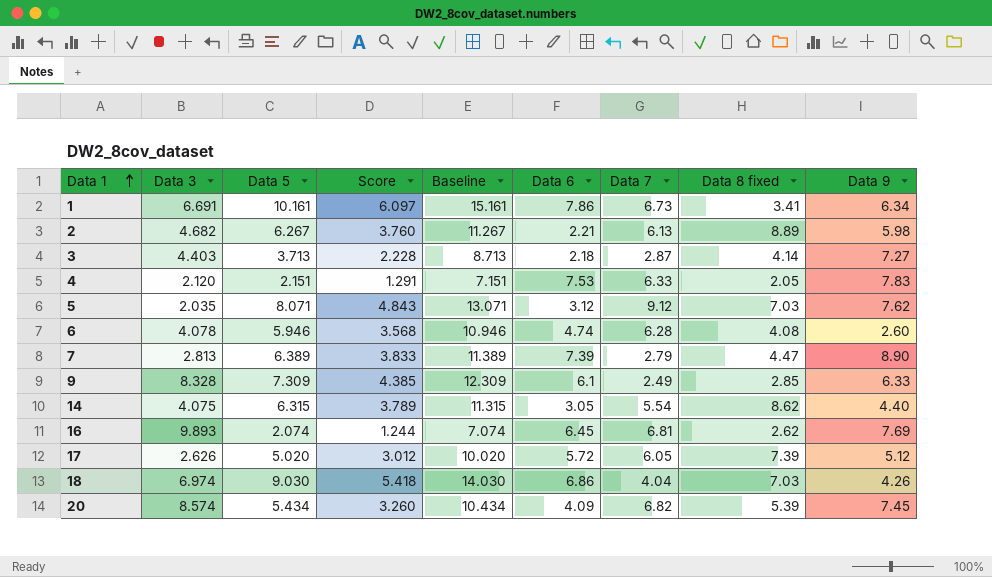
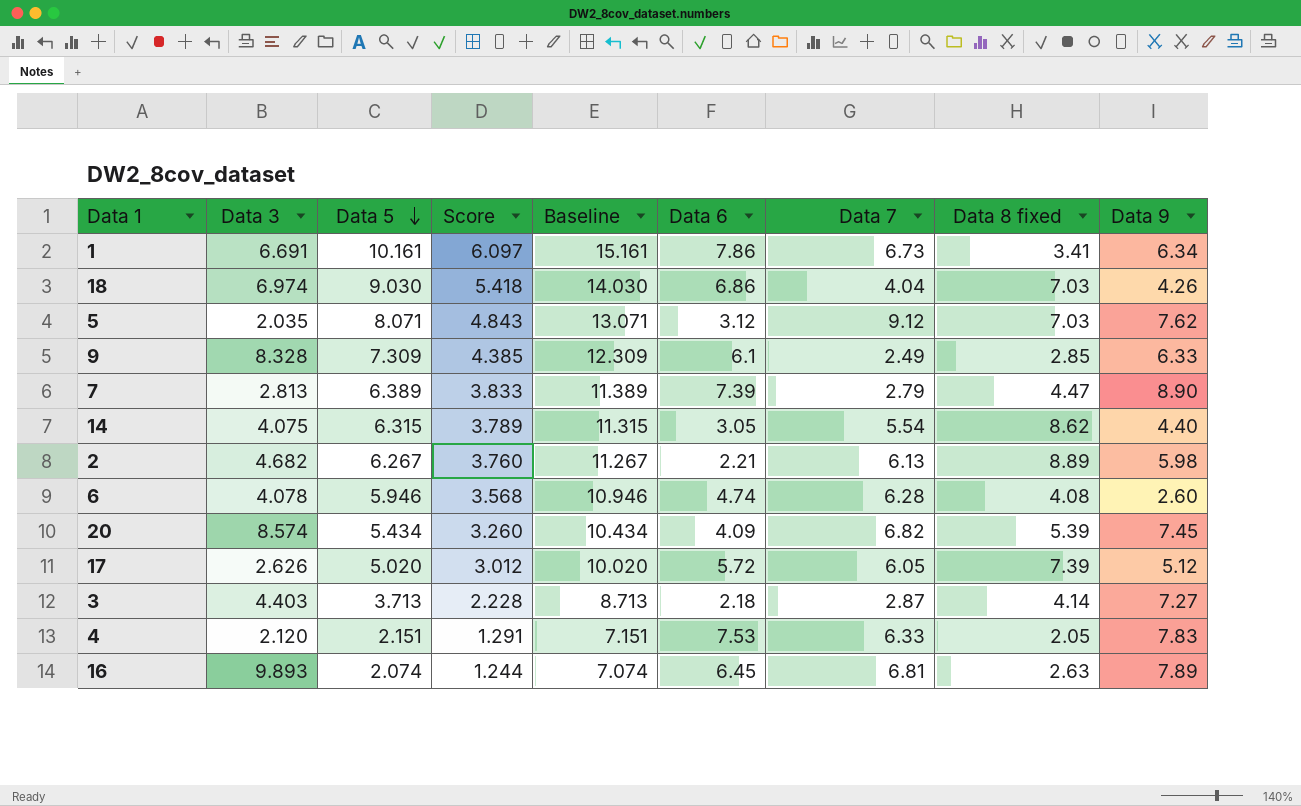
row order: Data 1 ascending -> Data 5 descending
16 | Data 8 fixed: 2.62 -> 2.63
16 | Data 9: 7.69 -> 7.89

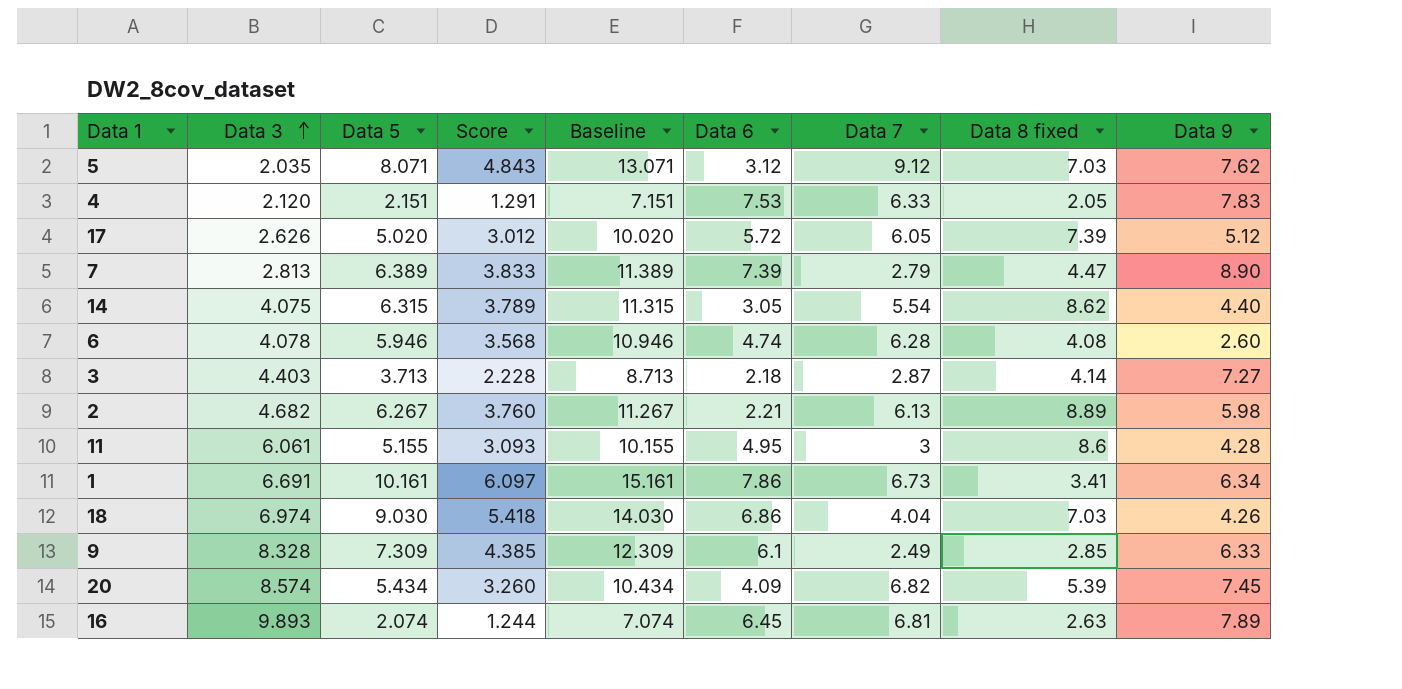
row order: Data 5 descending -> Data 3 ascending
row 11: none -> 6.061 | 5.155 | 3.093 | 10.155 | 4.95 | 3 | 8.6 | 4.28

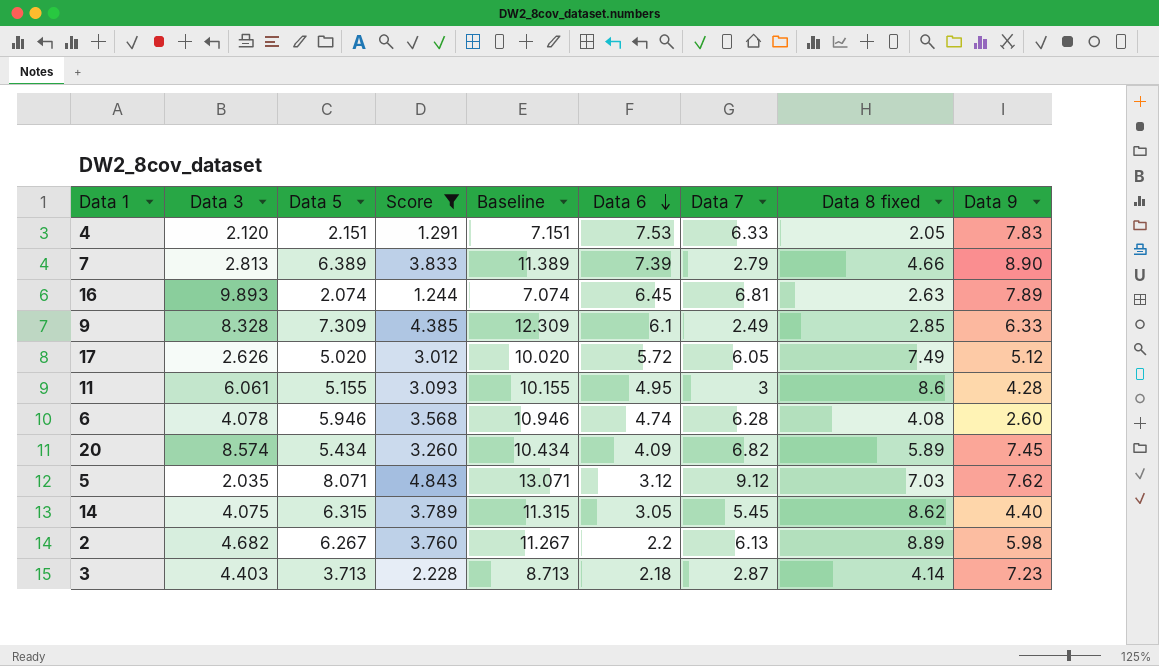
filter: none -> Score <= 4.843
row order: Data 3 ascending -> Data 6 descending
7 | Data 8 fixed: 4.47 -> 4.66
17 | Data 8 fixed: 7.39 -> 7.49
20 | Data 8 fixed: 5.39 -> 5.89
14 | Data 7: 5.54 -> 5.45
2 | Data 6: 2.21 -> 2.2
3 | Data 9: 7.27 -> 7.23

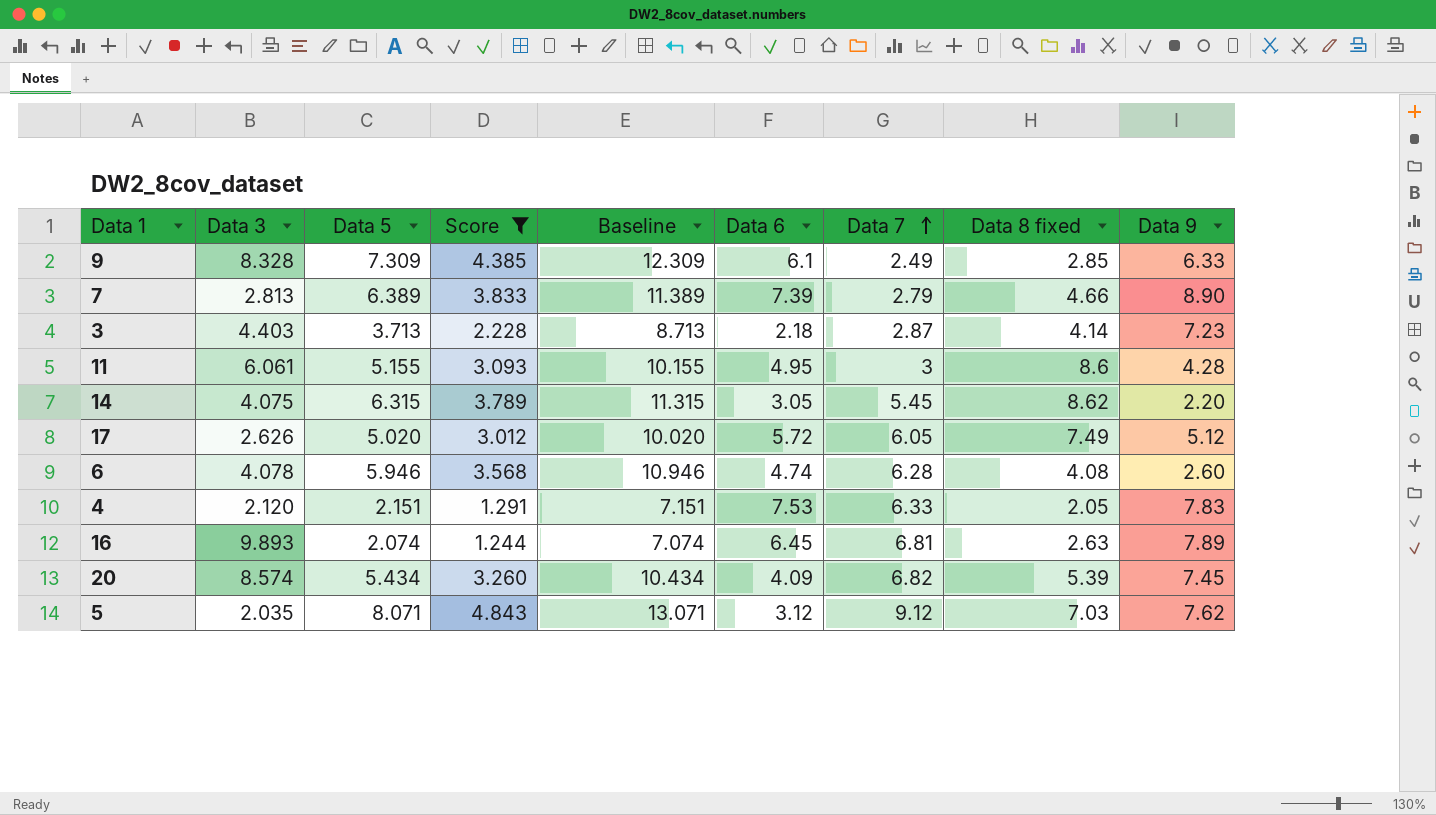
row order: Data 6 descending -> Data 7 ascending
row 2: 4.682 | 6.267 | 3.760 | 11.267 | 2.2 | 6.13 | 8.89 | 5.98 -> none
14 | Data 9: 4.40 -> 2.20
20 | Data 8 fixed: 5.89 -> 5.39

